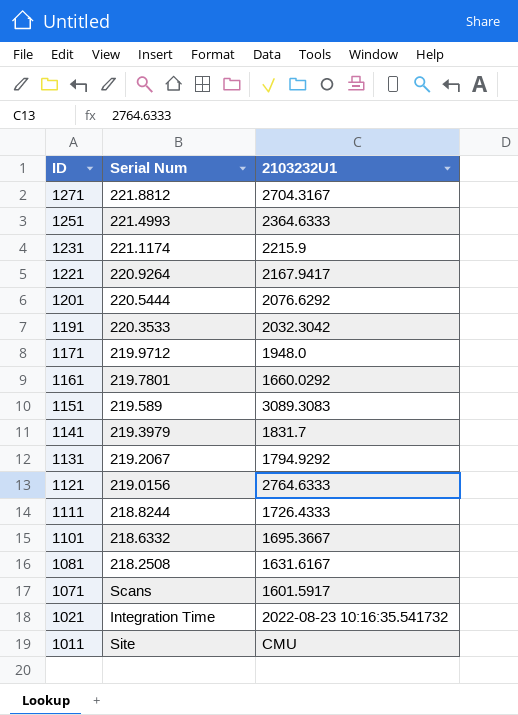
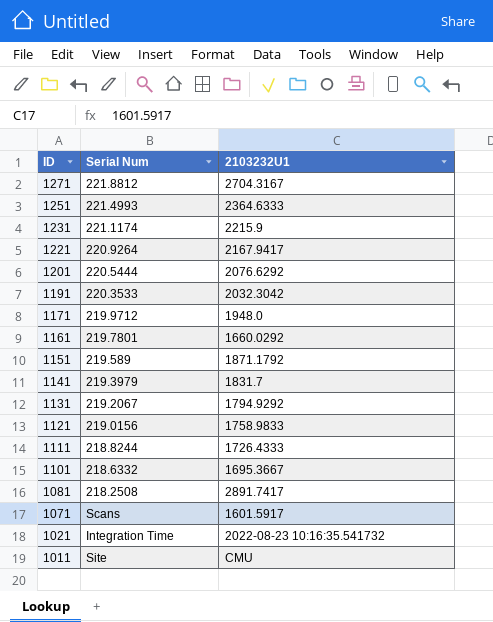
1151 | 2103232U1: 3089.3083 -> 1871.1792
1121 | 2103232U1: 2764.6333 -> 1758.9833
1081 | 2103232U1: 1631.6167 -> 2891.7417

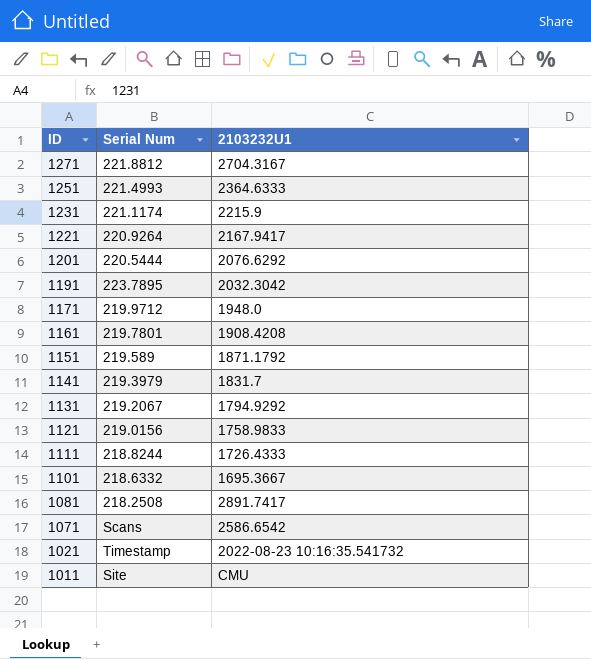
1191 | Serial Num: 220.3533 -> 223.7895
1161 | 2103232U1: 1660.0292 -> 1908.4208
1071 | 2103232U1: 1601.5917 -> 2586.6542
1021 | Serial Num: Integration Time -> Timestamp

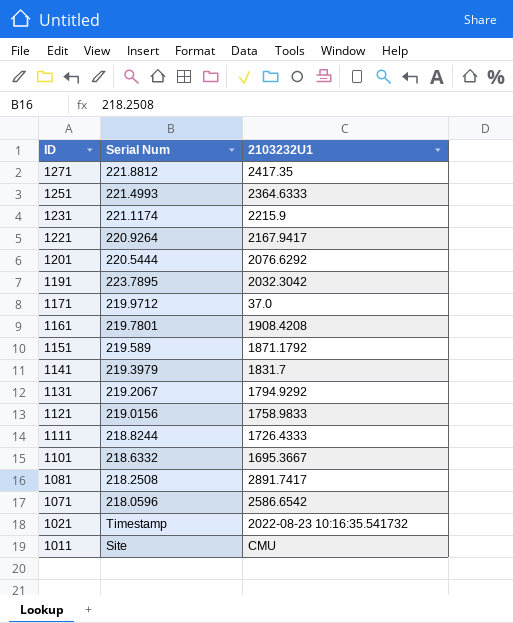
1271 | 2103232U1: 2704.3167 -> 2417.35
1171 | 2103232U1: 1948.0 -> 37.0
1071 | Serial Num: Scans -> 218.0596

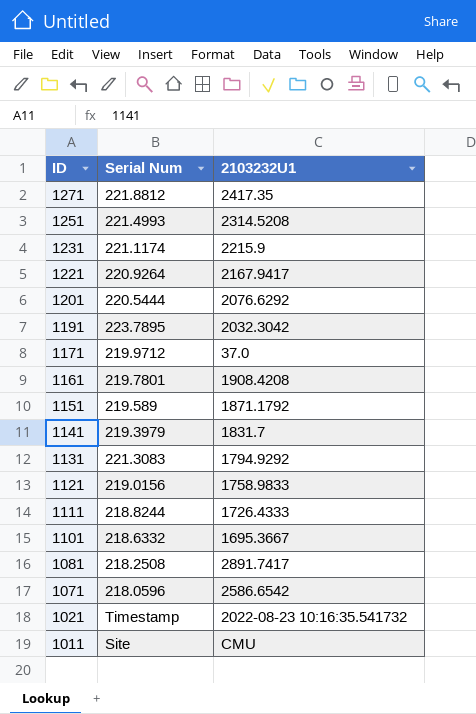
1251 | 2103232U1: 2364.6333 -> 2314.5208
1131 | Serial Num: 219.2067 -> 221.3083

